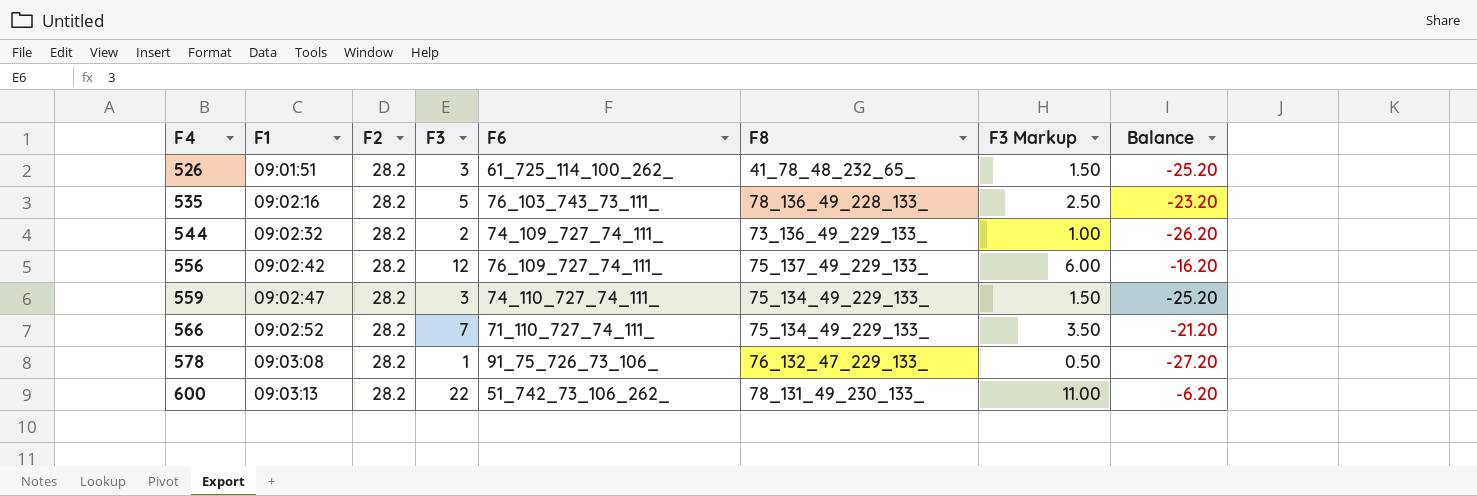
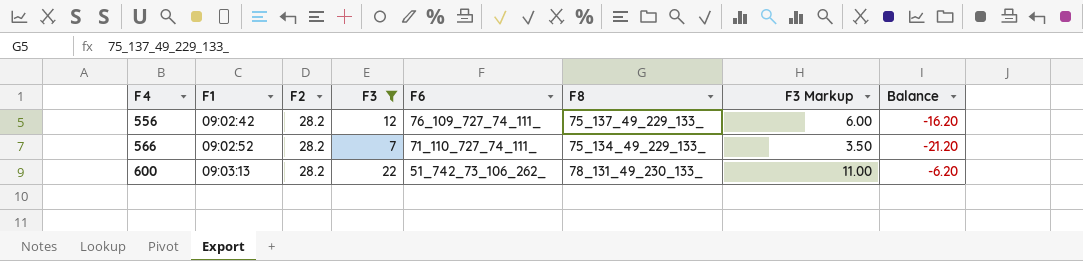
filter: none -> F3 >= 7

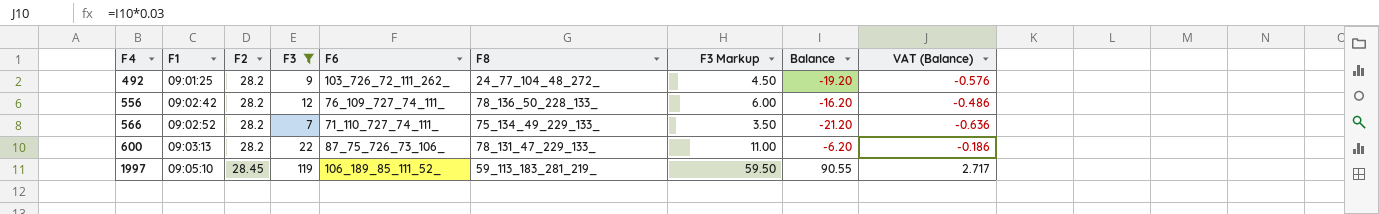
column VAT (Balance) | formula: none -> [Balance] * 0.03
row 492: none -> 09:01:25 | 28.2 | 9 | 103_726_72_111_262_ | 24_77_104_48_272_ | 4.50 | -19.20 | -0.576
556 | F8: 75_137_49_229_133_ -> 78_136_50_228_133_
600 | F6: 51_742_73_106_262_ -> 87_75_726_73_106_
600 | F8: 78_131_49_230_133_ -> 78_131_47_229_133_
row 1997: none -> 09:05:10 | 28.45 | 119 | 106_189_85_111_52_ | 59_113_183_281_219_ | 59.50 | 90.55 | 2.717

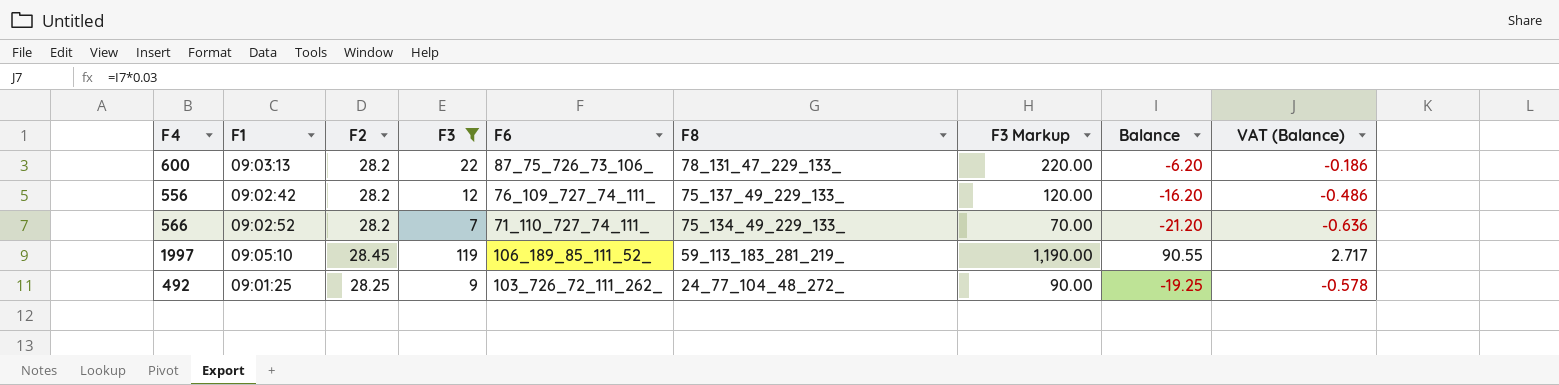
row order: F4 ascending -> F8 descending
column F3 Markup | formula: [F3] * 0.5 -> [F3] * 10
556 | F8: 78_136_50_228_133_ -> 75_137_49_229_133_
492 | F2: 28.2 -> 28.25
492 | Balance: -19.20 -> -19.25
492 | VAT (Balance): -0.576 -> -0.578

